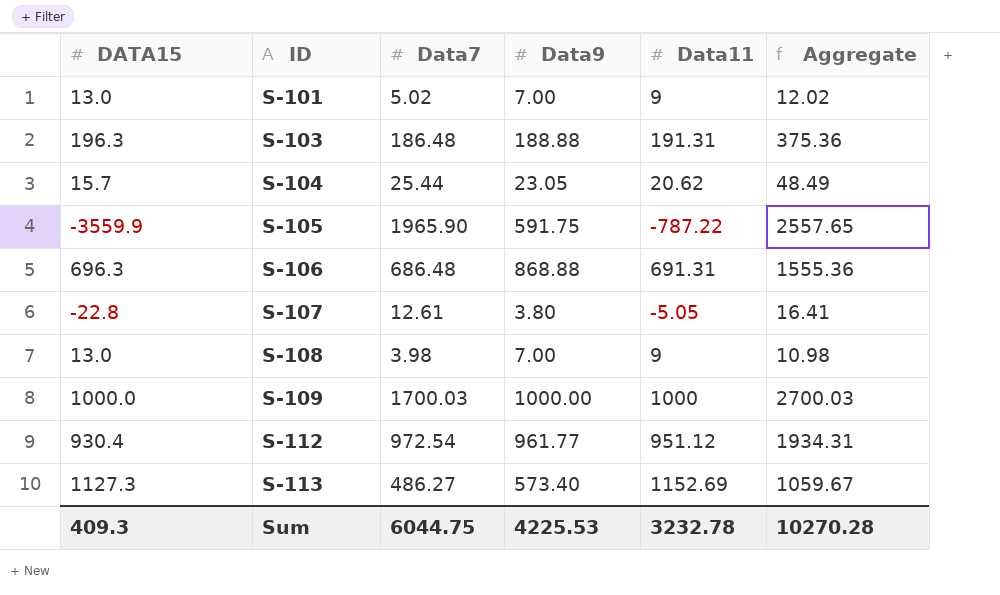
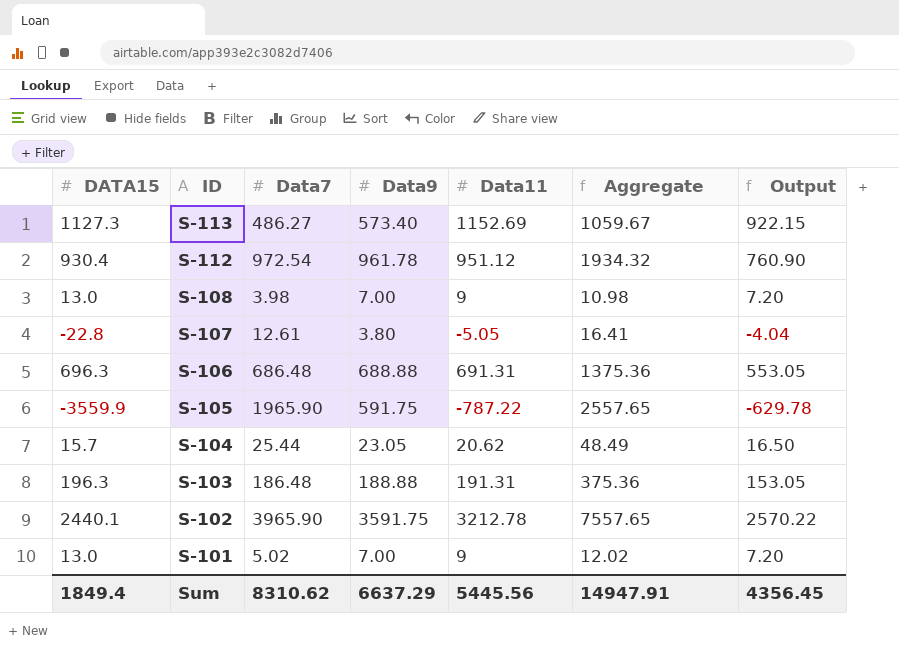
row order: ID ascending -> ID descending
column Output | formula: none -> [Data11] * 0.8
row S-109: 1000.0 | 1700.03 | 1000.00 | 1000 | 2700.03 -> none
S-112 | Data9: 961.77 -> 961.78
S-112 | Aggregate: 1934.31 -> 1934.32
S-106 | Data9: 868.88 -> 688.88
S-106 | Aggregate: 1555.36 -> 1375.36
row S-102: none -> 2440.1 | 3965.90 | 3591.75 | 3212.78 | 7557.65 | 2570.22
Sum | DATA15: 409.3 -> 1849.4
Sum | Data7: 6044.75 -> 8310.62
Sum | Data9: 4225.53 -> 6637.29
Sum | Data11: 3232.78 -> 5445.56
Sum | Aggregate: 10270.28 -> 14947.91

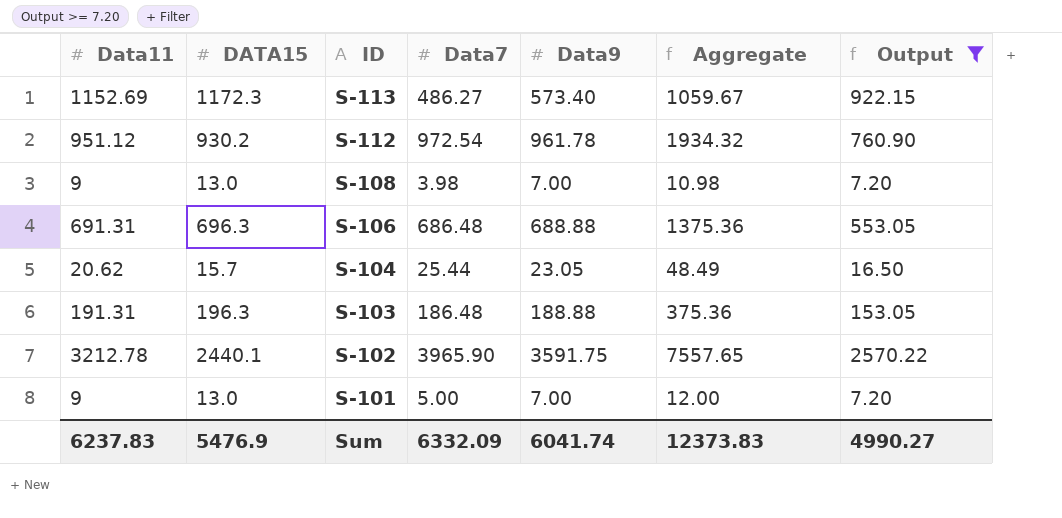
filter: none -> Output >= 7.20
column Data11 | position: 5 -> 1
S-113 | DATA15: 1127.3 -> 1172.3
S-112 | DATA15: 930.4 -> 930.2
S-101 | Data7: 5.02 -> 5.00
S-101 | Aggregate: 12.02 -> 12.00
Sum | Data11: 5445.56 -> 6237.83
Sum | DATA15: 1849.4 -> 5476.9
Sum | Data7: 8310.62 -> 6332.09
Sum | Data9: 6637.29 -> 6041.74
Sum | Aggregate: 14947.91 -> 12373.83
Sum | Output: 4356.45 -> 4990.27

